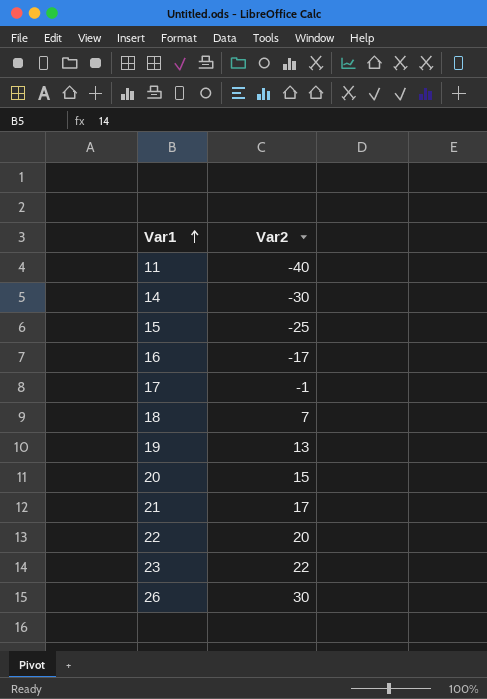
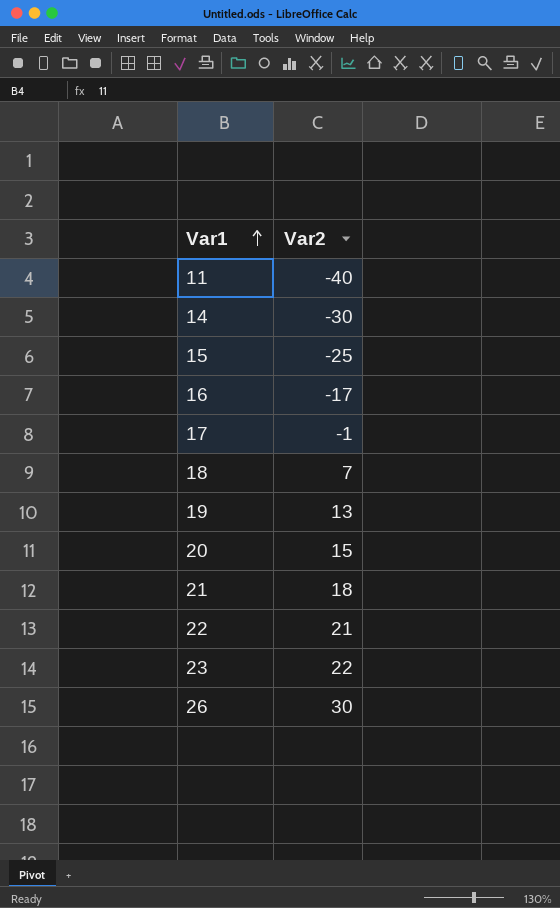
21 | Var2: 17 -> 18
22 | Var2: 20 -> 21

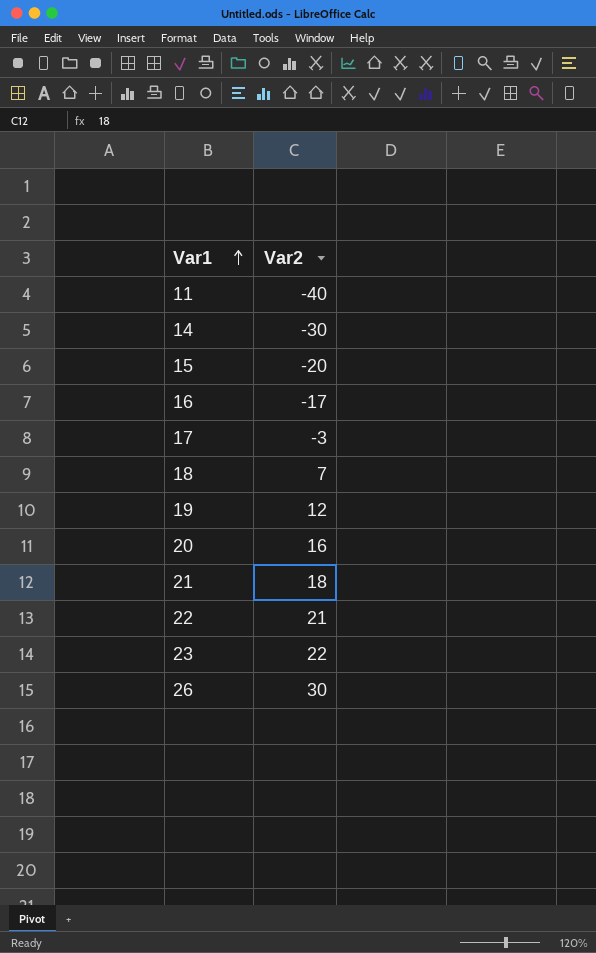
15 | Var2: -25 -> -20
17 | Var2: -1 -> -3
19 | Var2: 13 -> 12
20 | Var2: 15 -> 16

